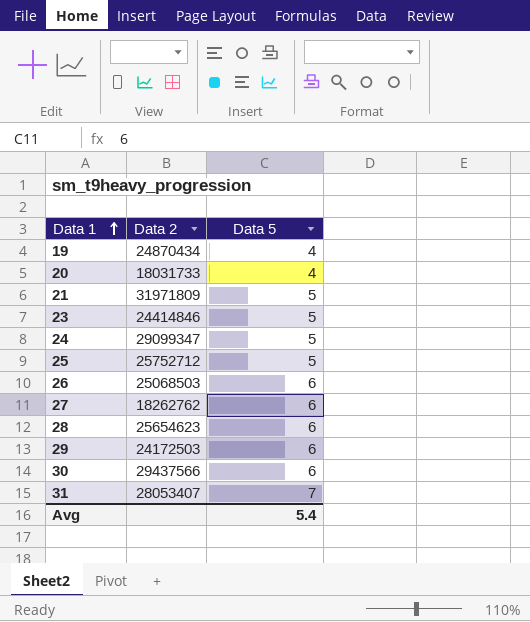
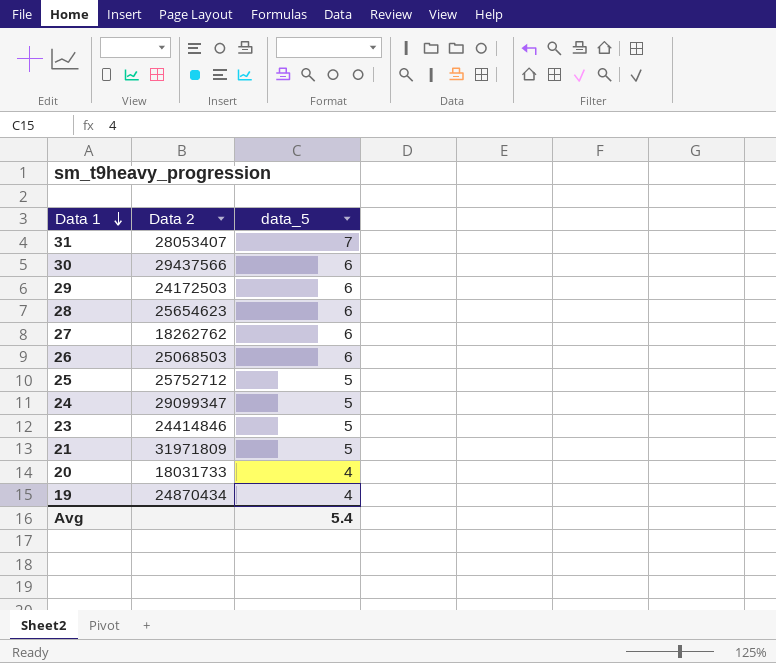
row order: Data 1 ascending -> Data 1 descending
column name: Data 5 -> data_5

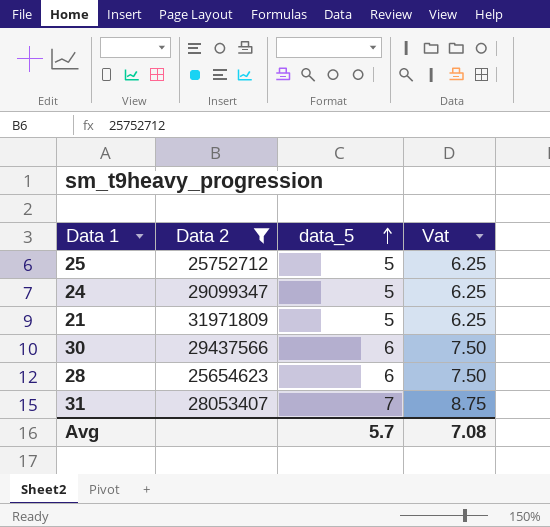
filter: none -> Data 2 >= 25654623
row order: Data 1 descending -> data_5 ascending
column Vat | formula: none -> [data_5] * 1.25
Avg | data_5: 5.4 -> 5.7

